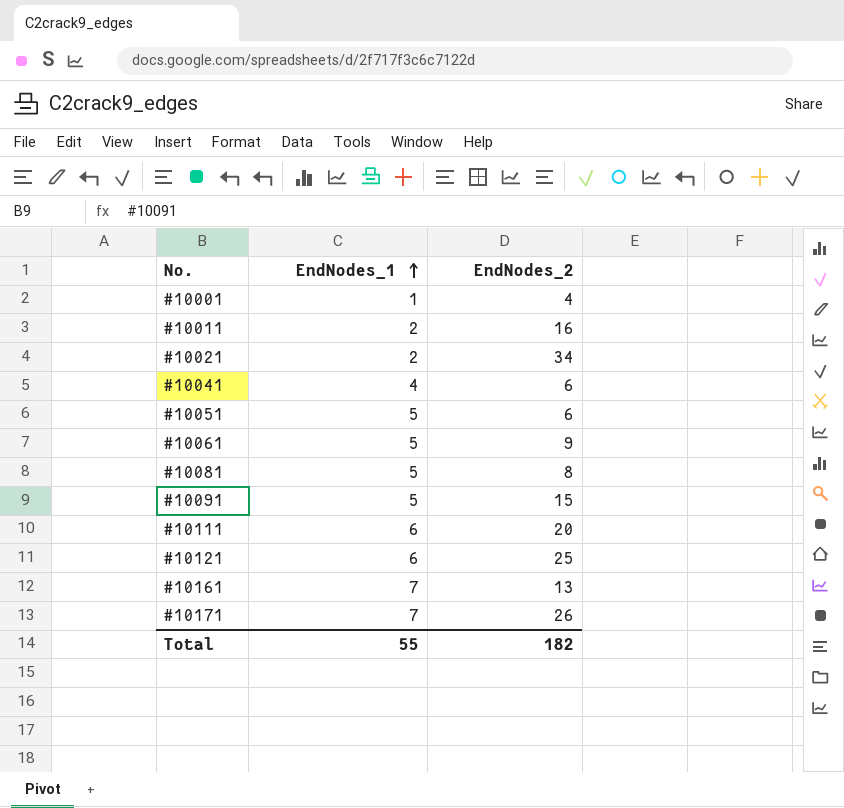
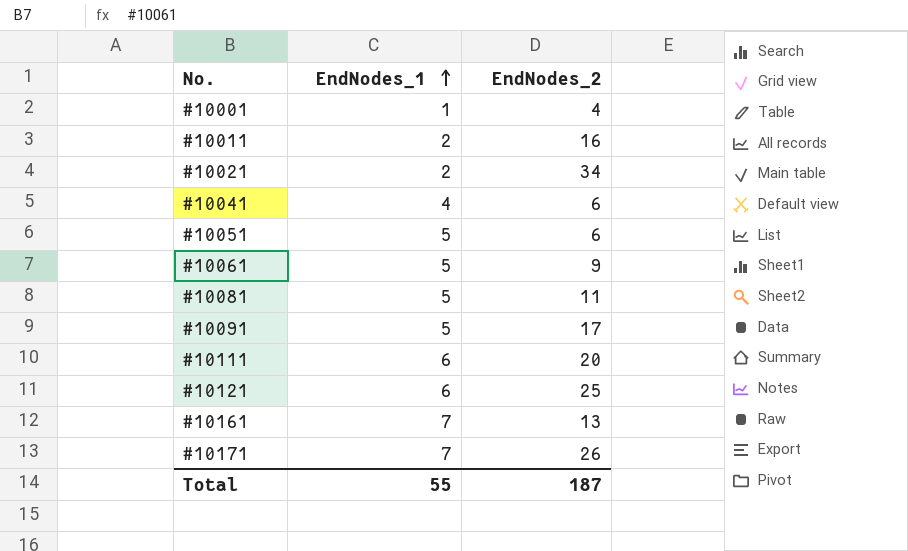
#10081 | EndNodes_2: 8 -> 11
#10091 | EndNodes_2: 15 -> 17
Total | EndNodes_2: 182 -> 187

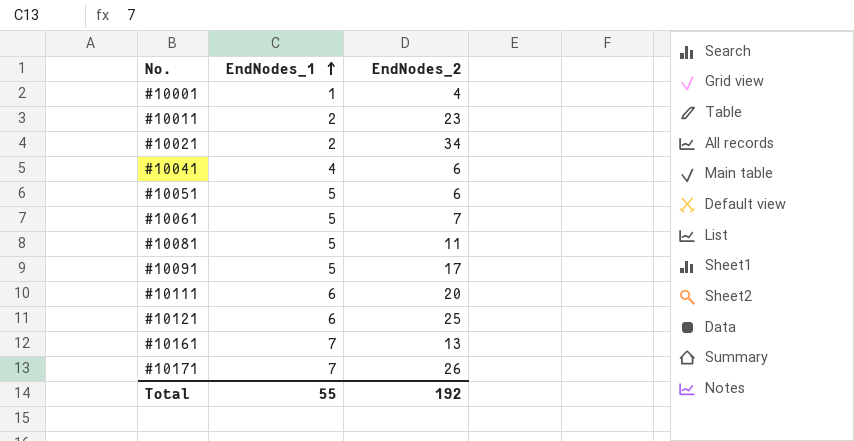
#10011 | EndNodes_2: 16 -> 23
#10061 | EndNodes_2: 9 -> 7
Total | EndNodes_2: 187 -> 192

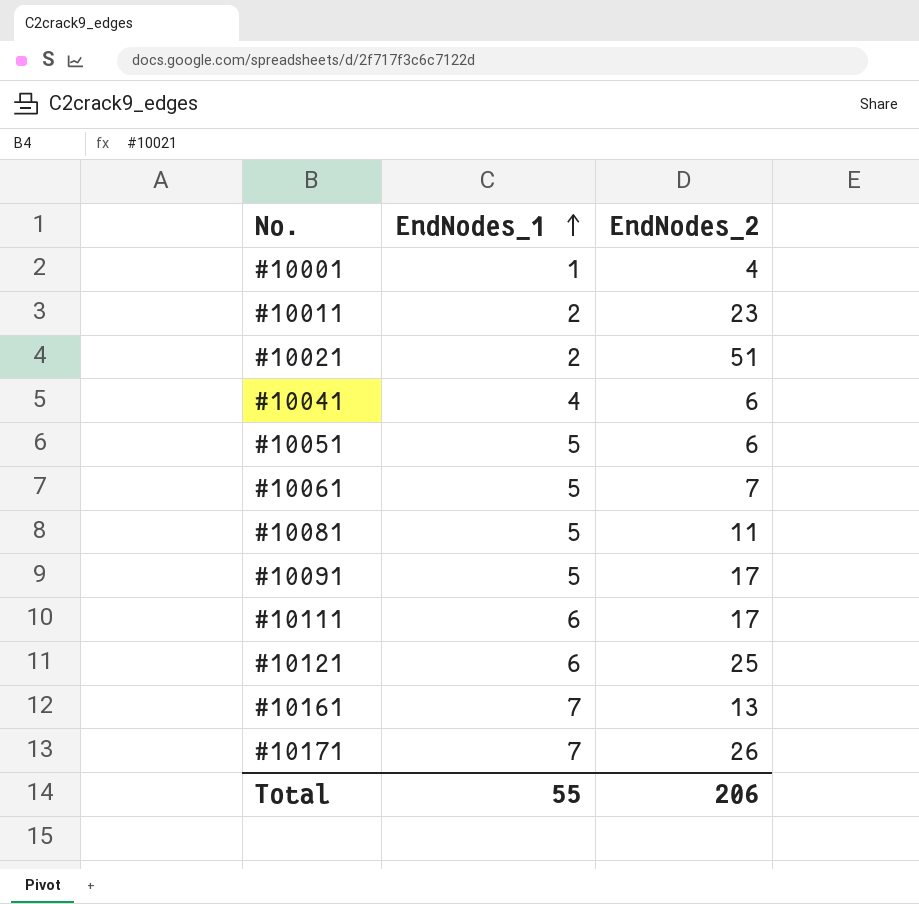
#10021 | EndNodes_2: 34 -> 51
#10111 | EndNodes_2: 20 -> 17
Total | EndNodes_2: 192 -> 206

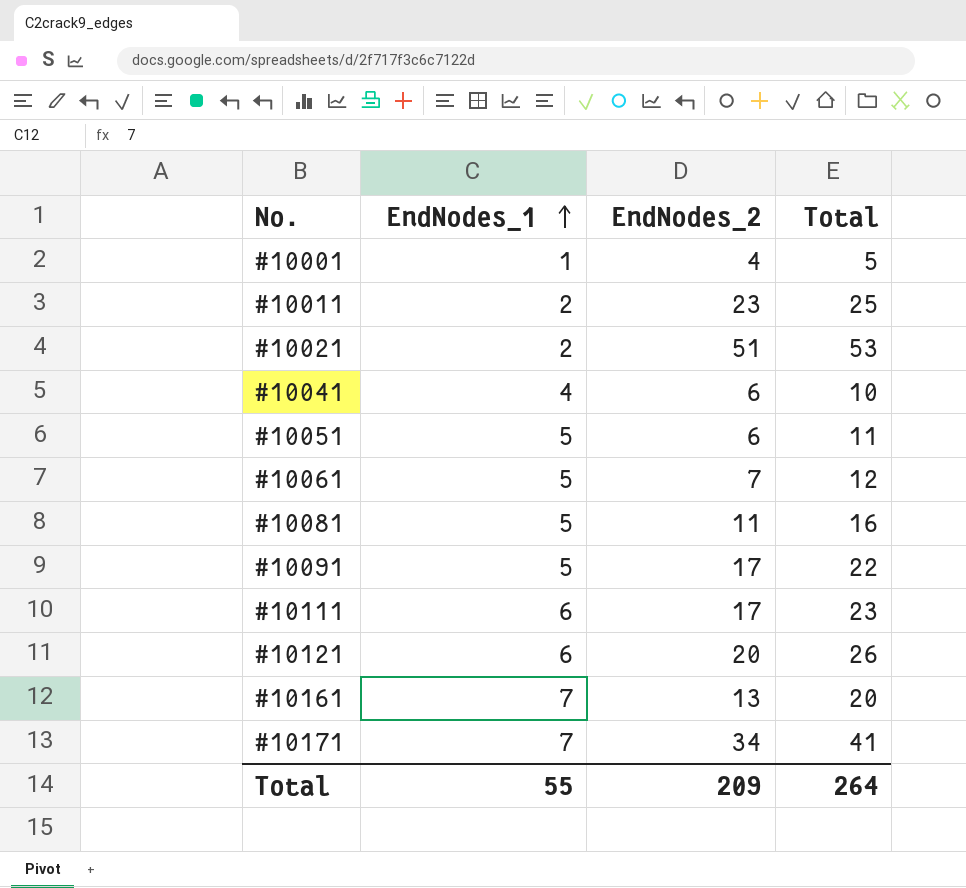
column Total | formula: none -> [EndNodes_1] + [EndNodes_2]
#10121 | EndNodes_2: 25 -> 20
#10171 | EndNodes_2: 26 -> 34
Total | EndNodes_2: 206 -> 209

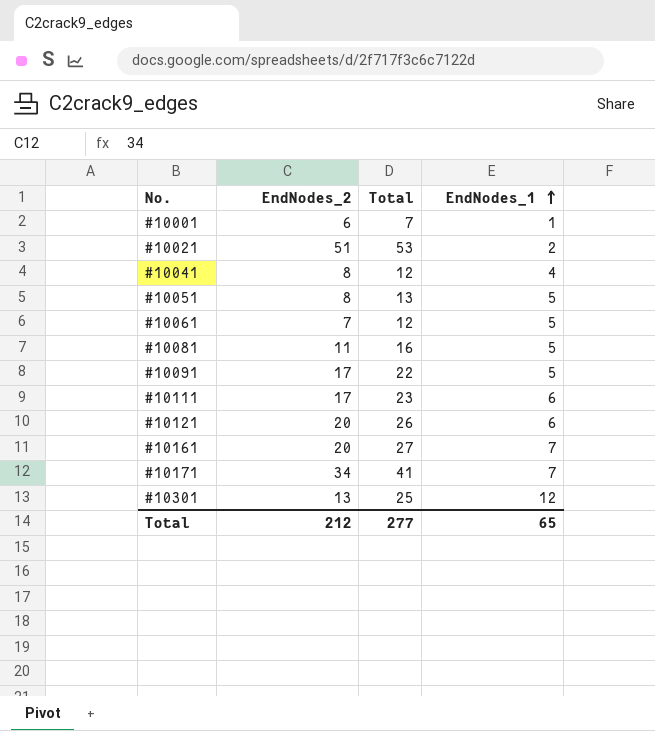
column EndNodes_1 | position: 2 -> 4
row #10011: 2 | 23 | 25 -> none
#10001 | EndNodes_2: 4 -> 6
#10001 | Total: 5 -> 7
#10041 | EndNodes_2: 6 -> 8
#10041 | Total: 10 -> 12
#10051 | EndNodes_2: 6 -> 8
#10051 | Total: 11 -> 13
#10161 | EndNodes_2: 13 -> 20
#10161 | Total: 20 -> 27
row #10301: none -> 13 | 25 | 12
Total | EndNodes_2: 209 -> 212
Total | Total: 264 -> 277
Total | EndNodes_1: 55 -> 65

